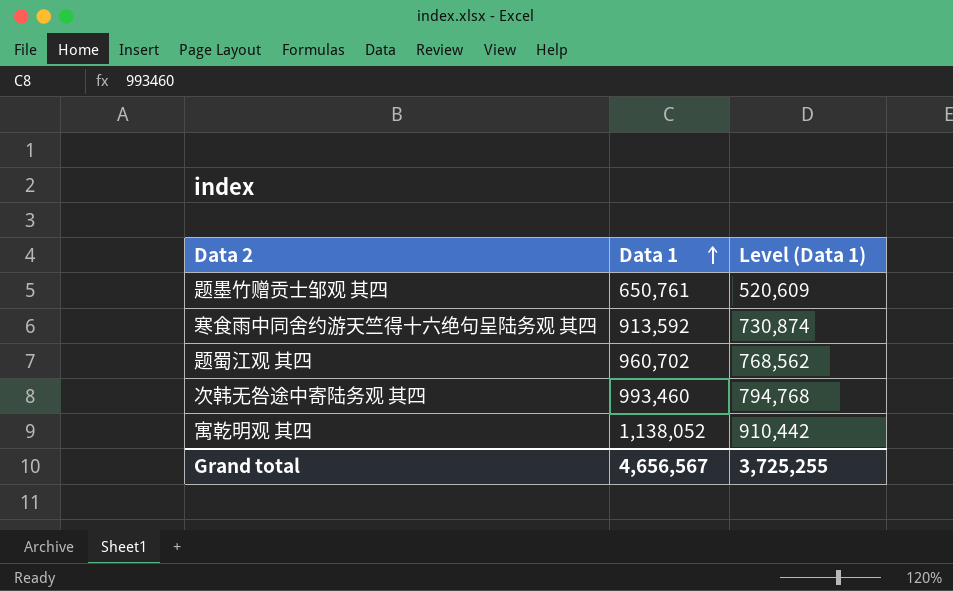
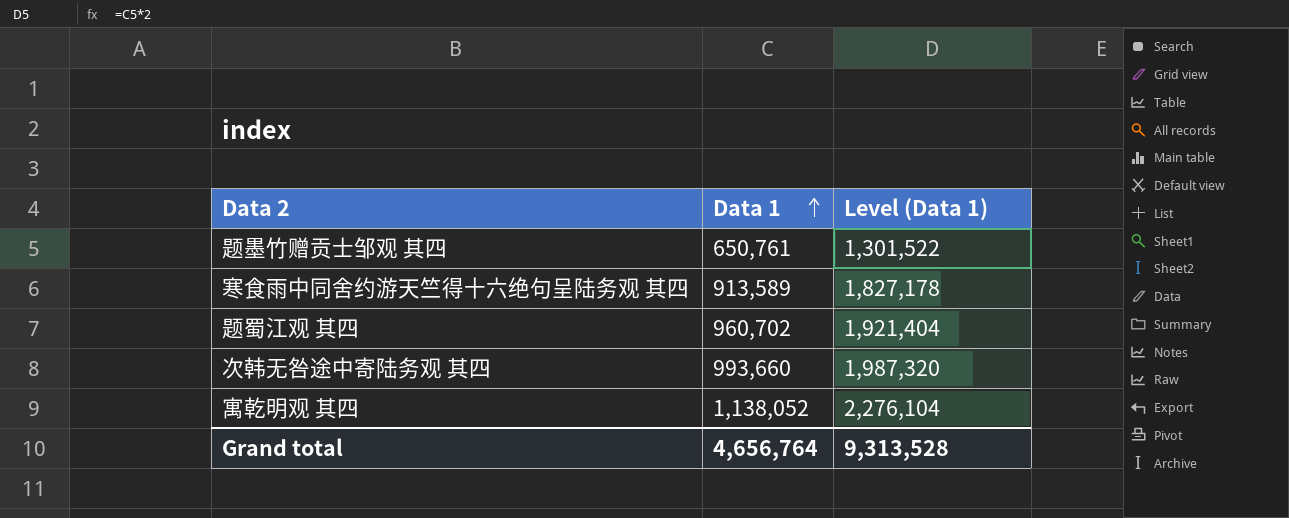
column Level (Data 1) | formula: [Data 1] * 0.8 -> [Data 1] * 2
寒食雨中同舍约游天竺得十六绝句呈陆务观 其四 | Data 1: 913,592 -> 913,589
次韩无咎途中寄陆务观 其四 | Data 1: 993,460 -> 993,660
Grand total | Data 1: 4,656,567 -> 4,656,764
Grand total | Level (Data 1): 3,725,255 -> 9,313,528

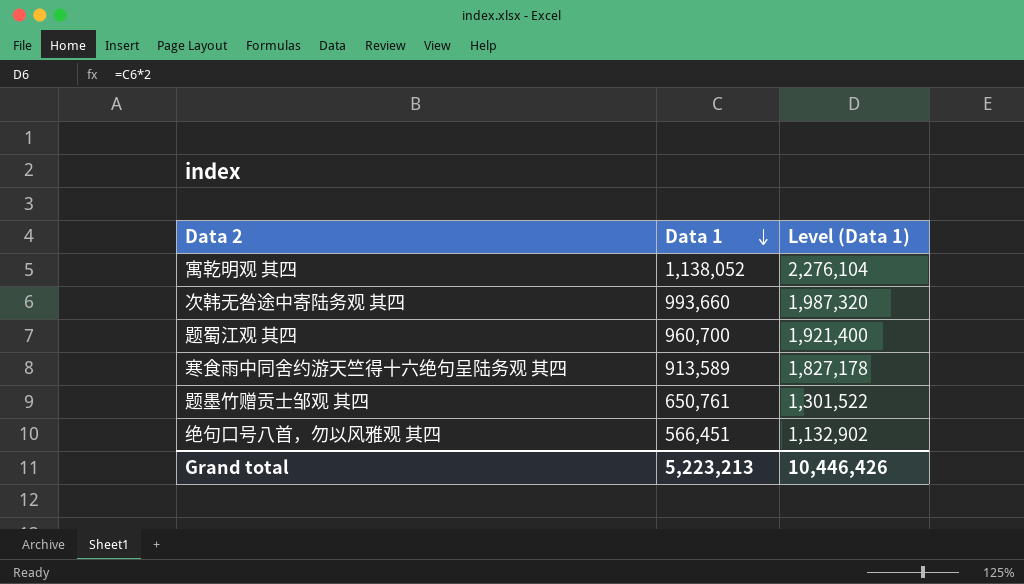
row order: Data 1 ascending -> Data 1 descending
题蜀江观 其四 | Data 1: 960,702 -> 960,700
题蜀江观 其四 | Level (Data 1): 1,921,404 -> 1,921,400
row 绝句口号八首，勿以风雅观 其四: none -> 566,451 | 1,132,902
Grand total | Data 1: 4,656,764 -> 5,223,213
Grand total | Level (Data 1): 9,313,528 -> 10,446,426

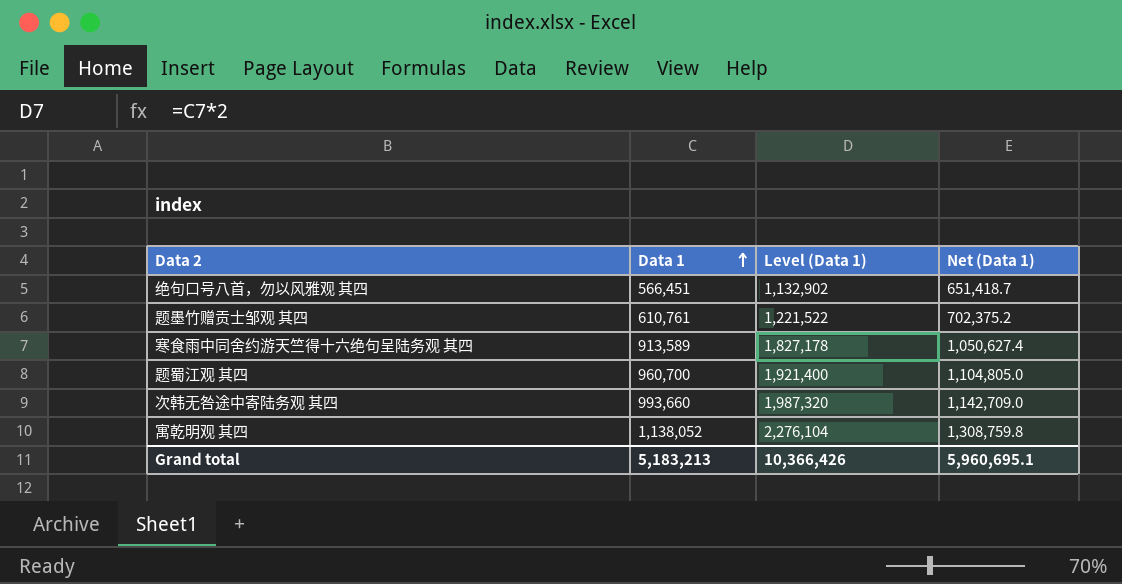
row order: Data 1 descending -> Data 1 ascending
column Net (Data 1) | formula: none -> [Data 1] * 1.15
题墨竹赠贡士邹观 其四 | Data 1: 650,761 -> 610,761
题墨竹赠贡士邹观 其四 | Level (Data 1): 1,301,522 -> 1,221,522
Grand total | Data 1: 5,223,213 -> 5,183,213
Grand total | Level (Data 1): 10,446,426 -> 10,366,426

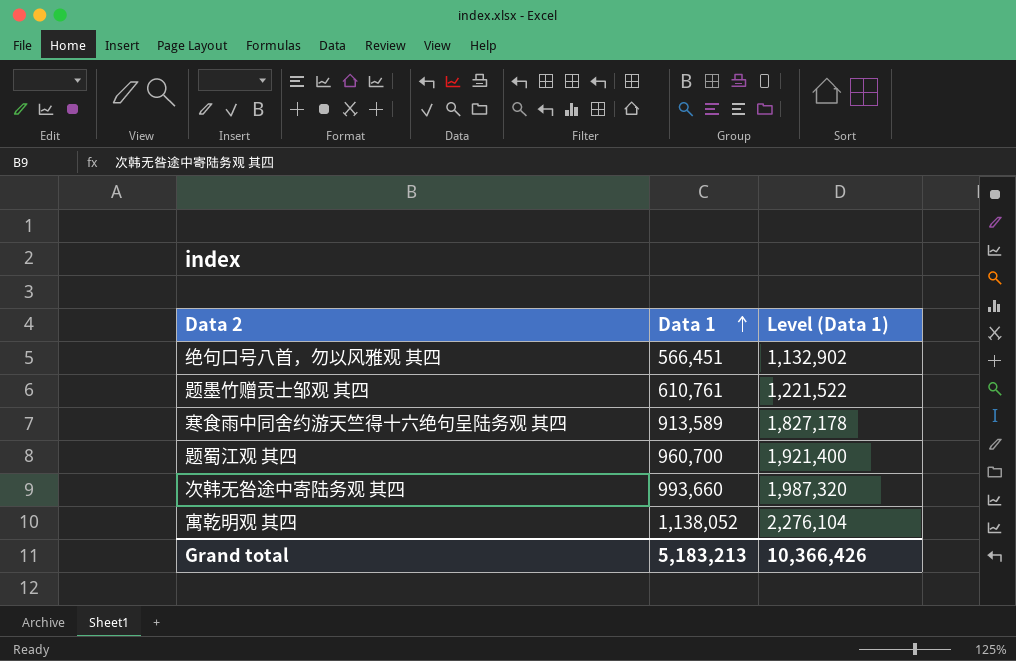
column Net (Data 1) | formula: [Data 1] * 1.15 -> none

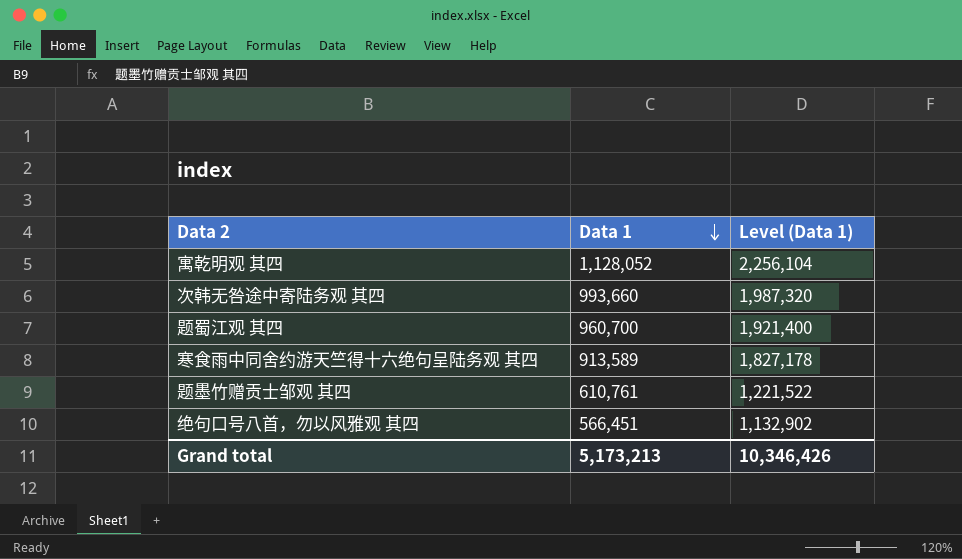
row order: Data 1 ascending -> Data 1 descending
寓乾明观 其四 | Data 1: 1,138,052 -> 1,128,052
寓乾明观 其四 | Level (Data 1): 2,276,104 -> 2,256,104
Grand total | Data 1: 5,183,213 -> 5,173,213
Grand total | Level (Data 1): 10,366,426 -> 10,346,426

